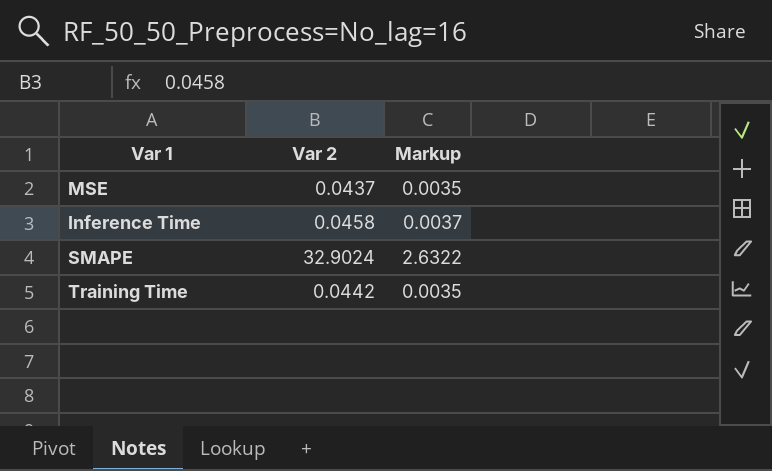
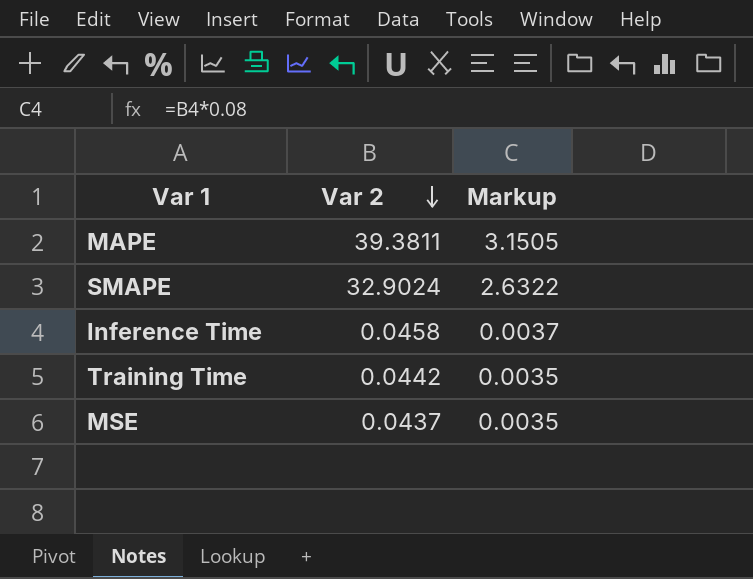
row order: none -> Var 2 descending
row MAPE: none -> 39.3811 | 3.1505

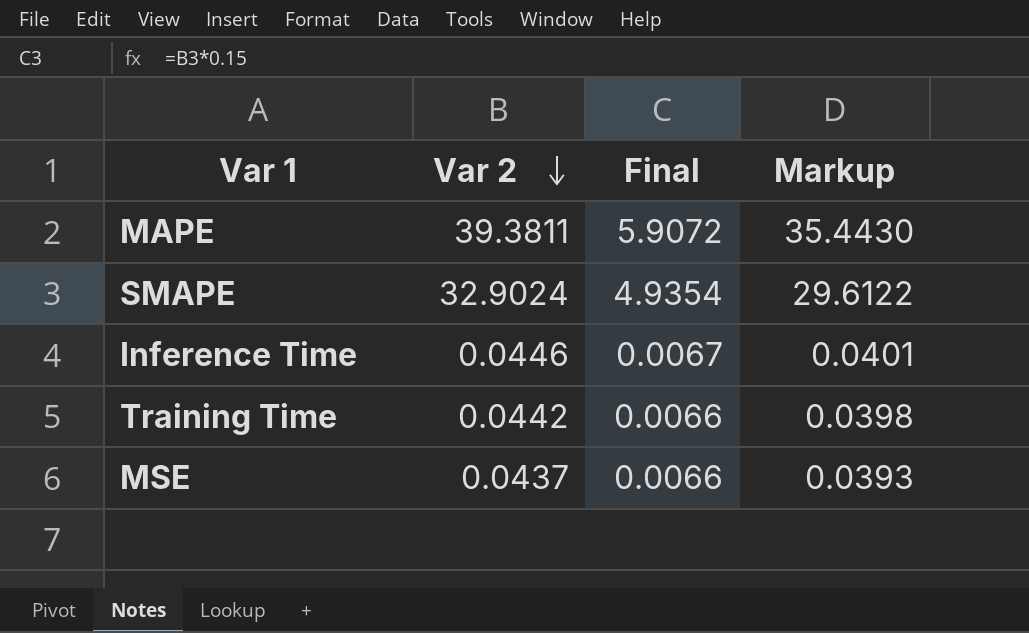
column Final | formula: none -> [Var 2] * 0.15
column Markup | formula: [Var 2] * 0.08 -> [Var 2] * 0.9
Inference Time | Var 2: 0.0458 -> 0.0446

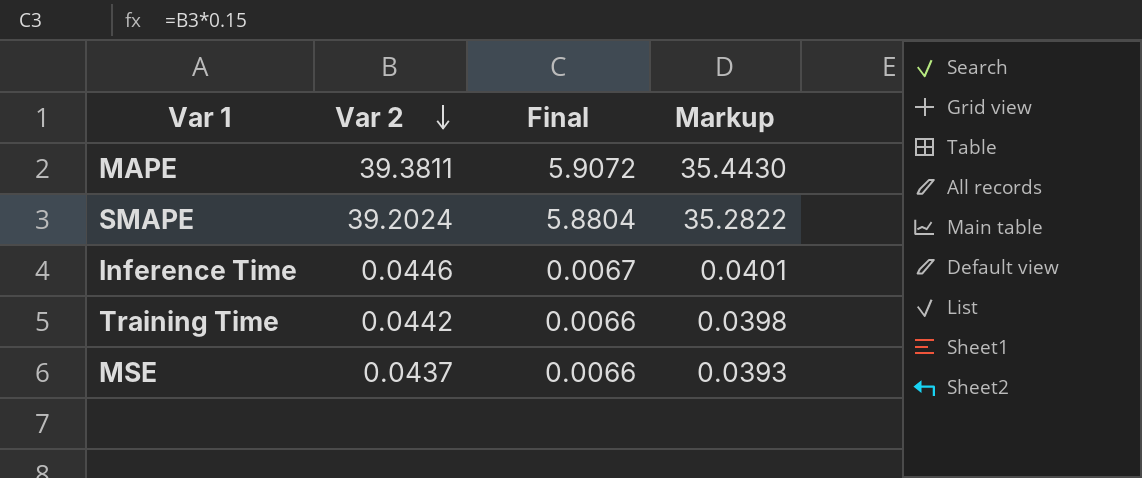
SMAPE | Var 2: 32.9024 -> 39.2024
SMAPE | Final: 4.9354 -> 5.8804
SMAPE | Markup: 29.6122 -> 35.2822

